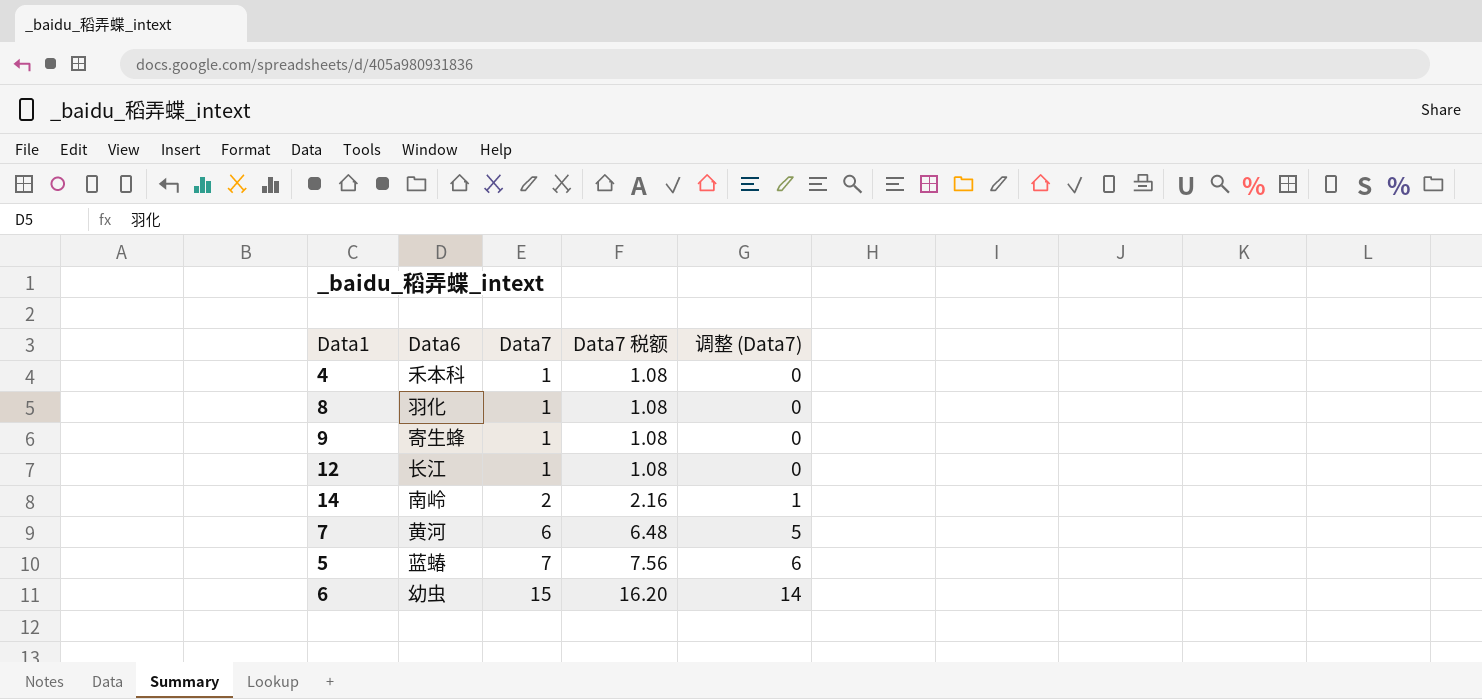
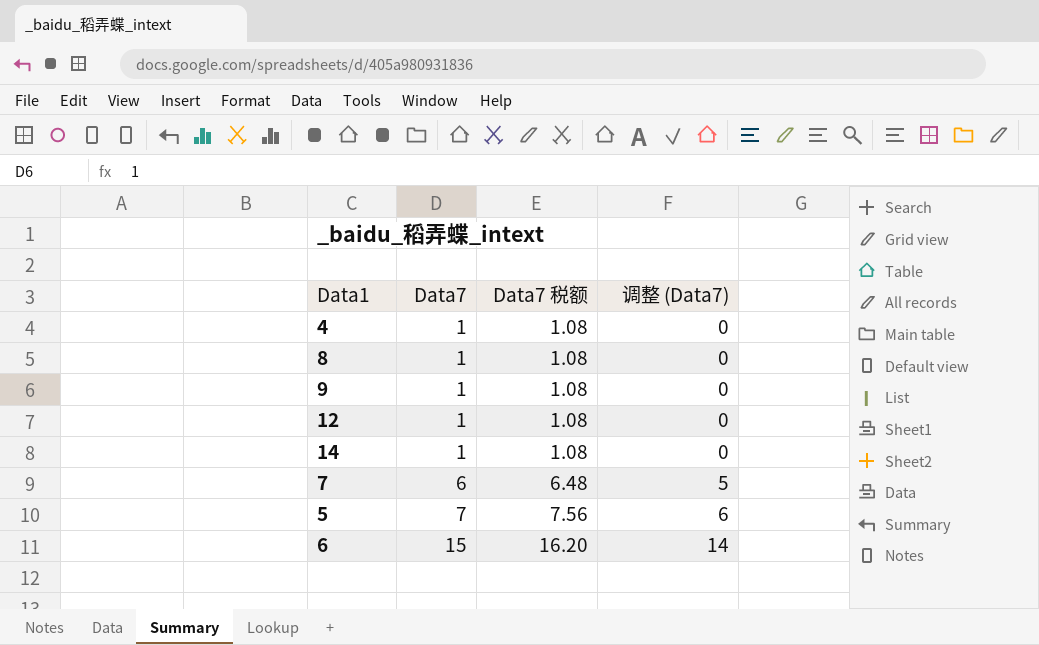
column Data6 | position: 2 -> none
14 | Data7: 2 -> 1
14 | Data7 税额: 2.16 -> 1.08
14 | 调整 (Data7): 1 -> 0

